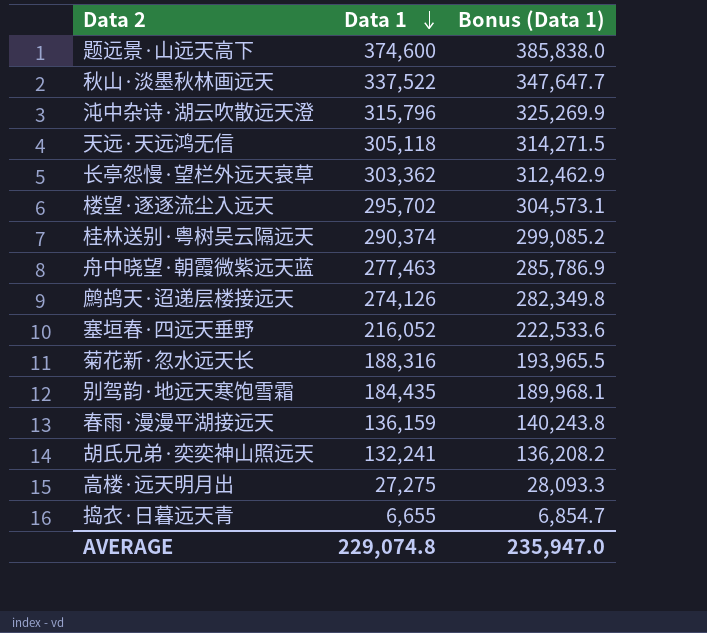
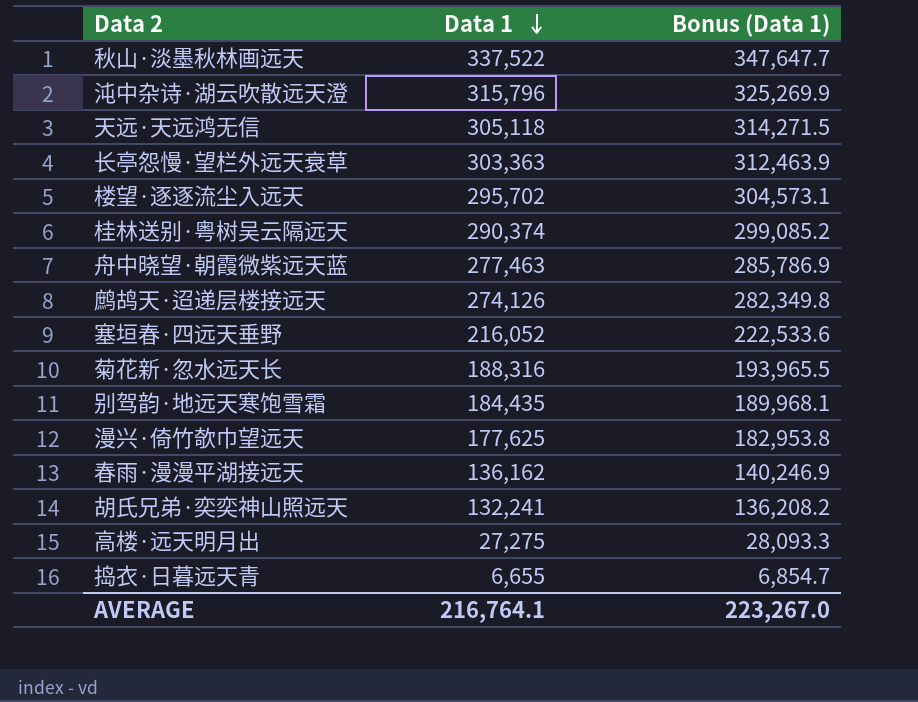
row 题远景·山远天高下: 374,600 | 385,838.0 -> none
长亭怨慢·望栏外远天衰草 | Data 1: 303,362 -> 303,363
长亭怨慢·望栏外远天衰草 | Bonus (Data 1): 312,462.9 -> 312,463.9
row 漫兴·倚竹欹巾望远天: none -> 177,625 | 182,953.8
春雨·漫漫平湖接远天 | Data 1: 136,159 -> 136,162
春雨·漫漫平湖接远天 | Bonus (Data 1): 140,243.8 -> 140,246.9
AVERAGE | Data 1: 229,074.8 -> 216,764.1
AVERAGE | Bonus (Data 1): 235,947.0 -> 223,267.0

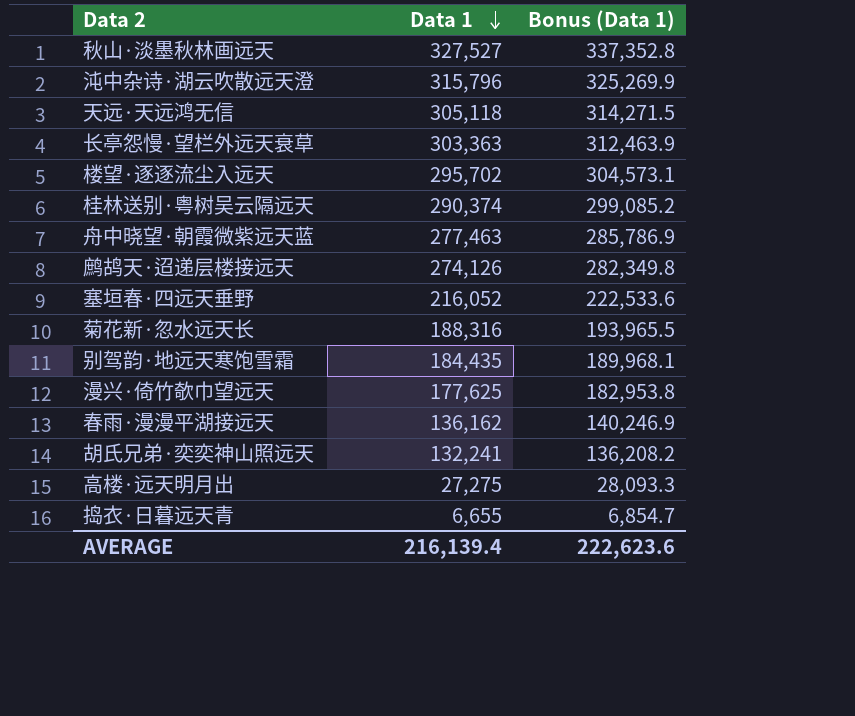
秋山·淡墨秋林画远天 | Data 1: 337,522 -> 327,527
秋山·淡墨秋林画远天 | Bonus (Data 1): 347,647.7 -> 337,352.8
AVERAGE | Data 1: 216,764.1 -> 216,139.4
AVERAGE | Bonus (Data 1): 223,267.0 -> 222,623.6

